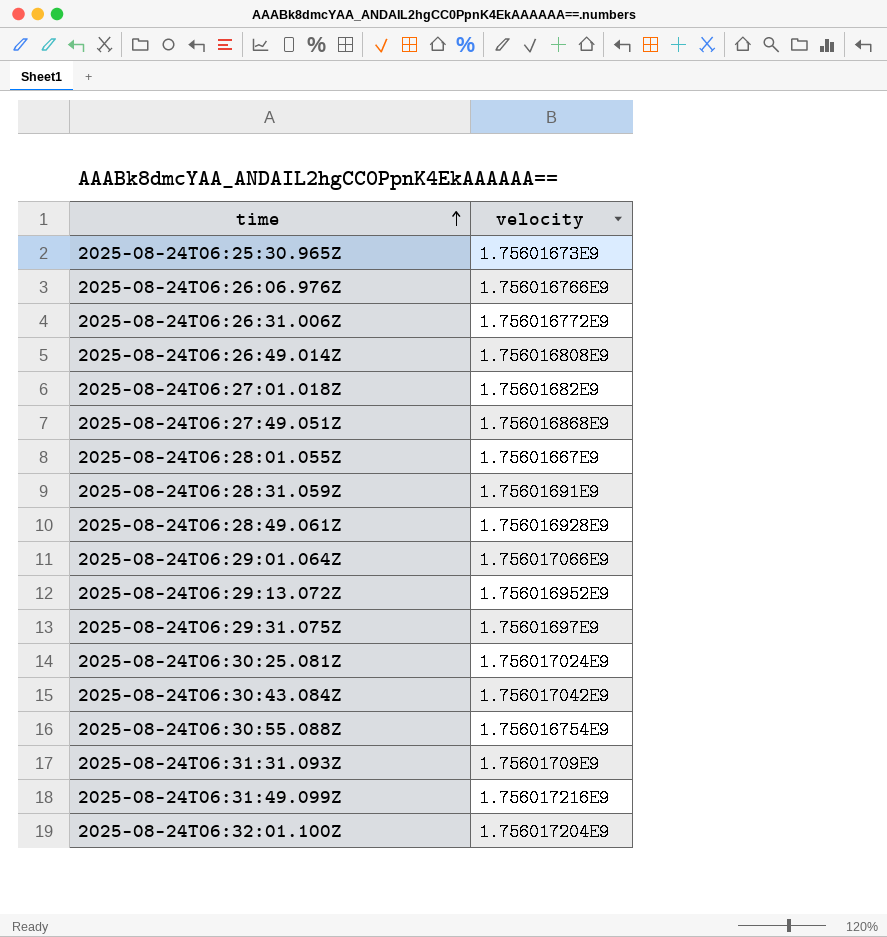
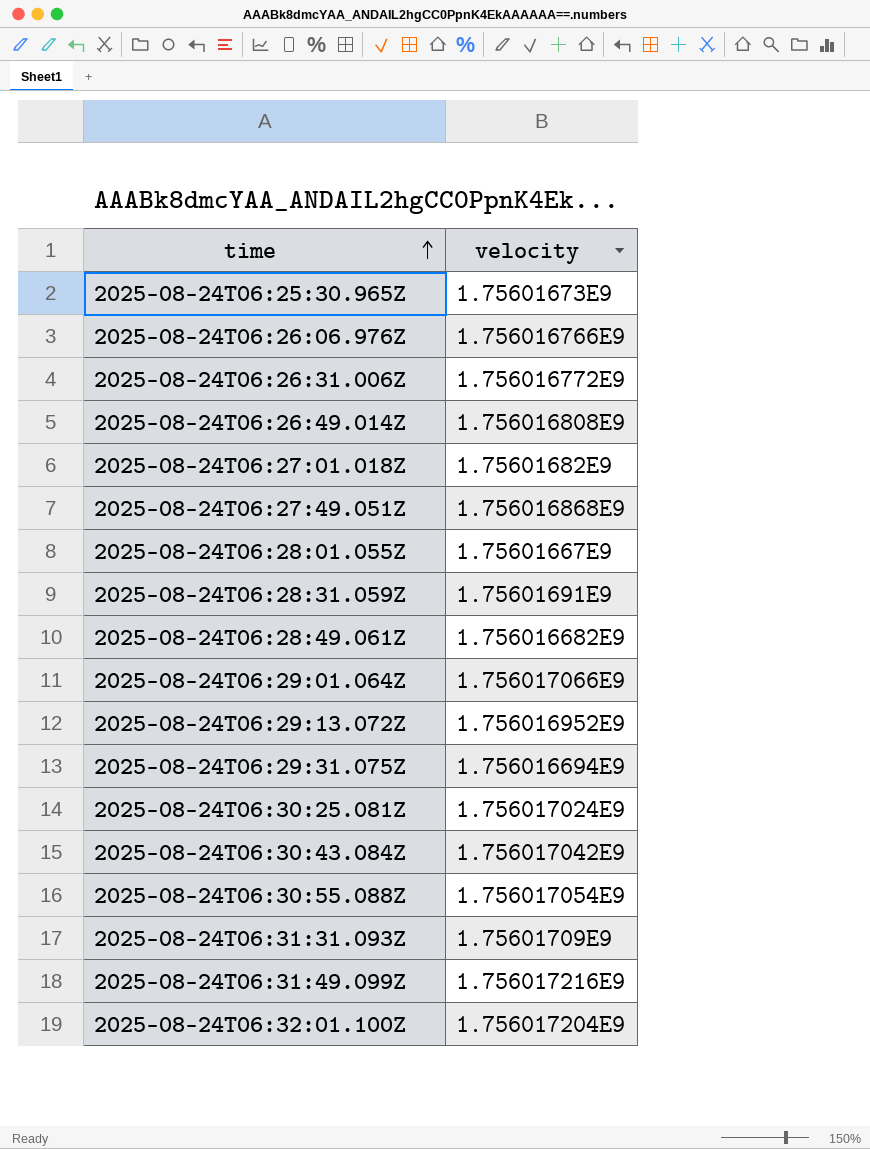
2025-08-24T06:28:49.061Z | velocity: 1.756016928E9 -> 1.756016682E9
2025-08-24T06:29:31.075Z | velocity: 1.75601697E9 -> 1.756016694E9
2025-08-24T06:30:55.088Z | velocity: 1.756016754E9 -> 1.756017054E9

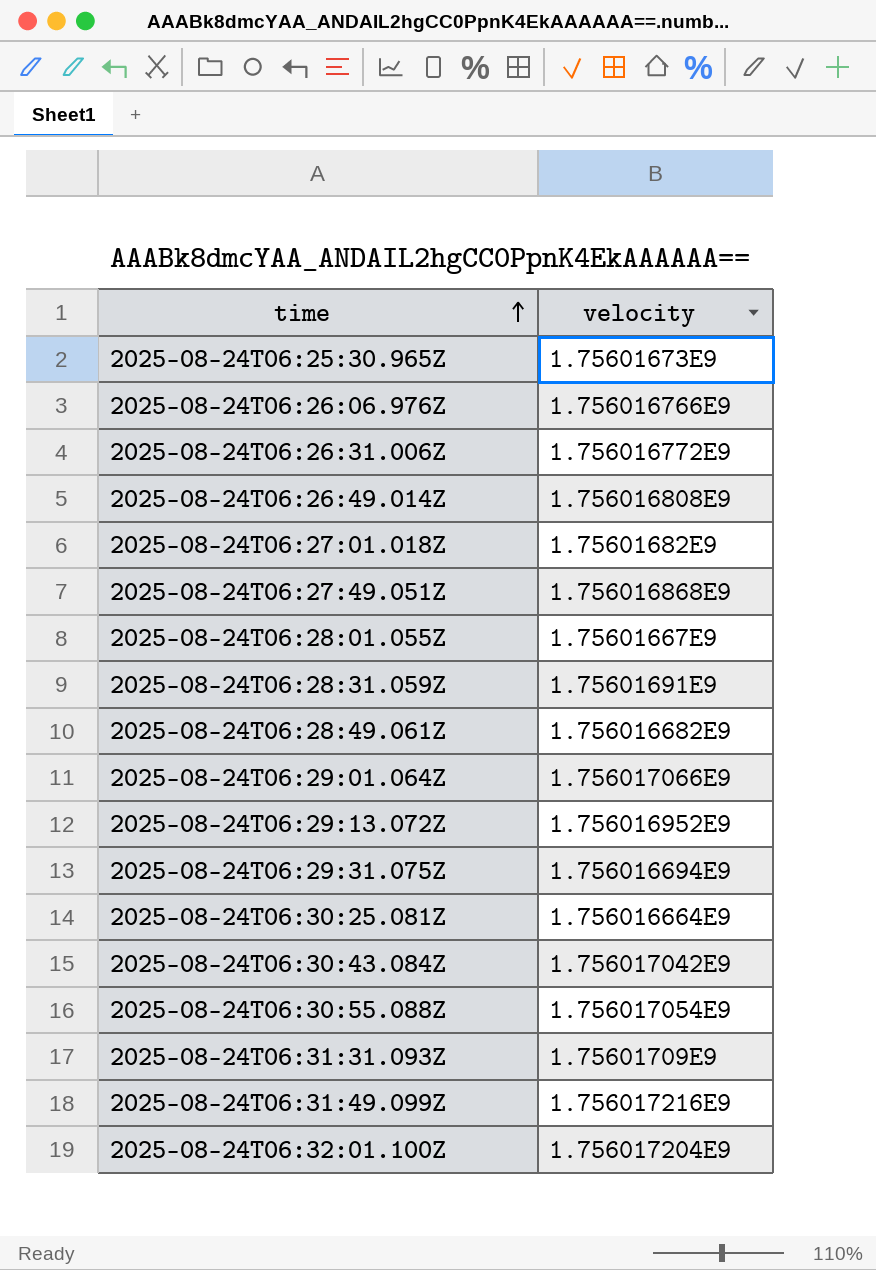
2025-08-24T06:30:25.081Z | velocity: 1.756017024E9 -> 1.756016664E9

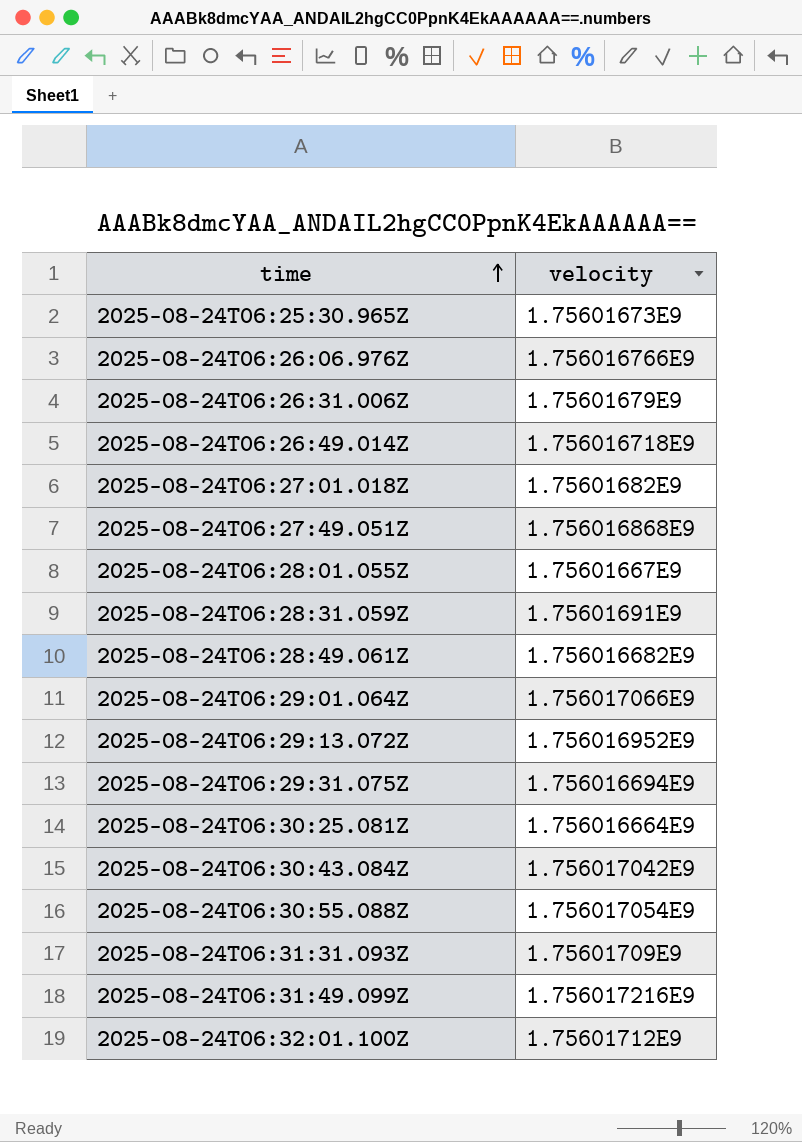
2025-08-24T06:26:31.006Z | velocity: 1.756016772E9 -> 1.75601679E9
2025-08-24T06:26:49.014Z | velocity: 1.756016808E9 -> 1.756016718E9
2025-08-24T06:32:01.100Z | velocity: 1.756017204E9 -> 1.75601712E9

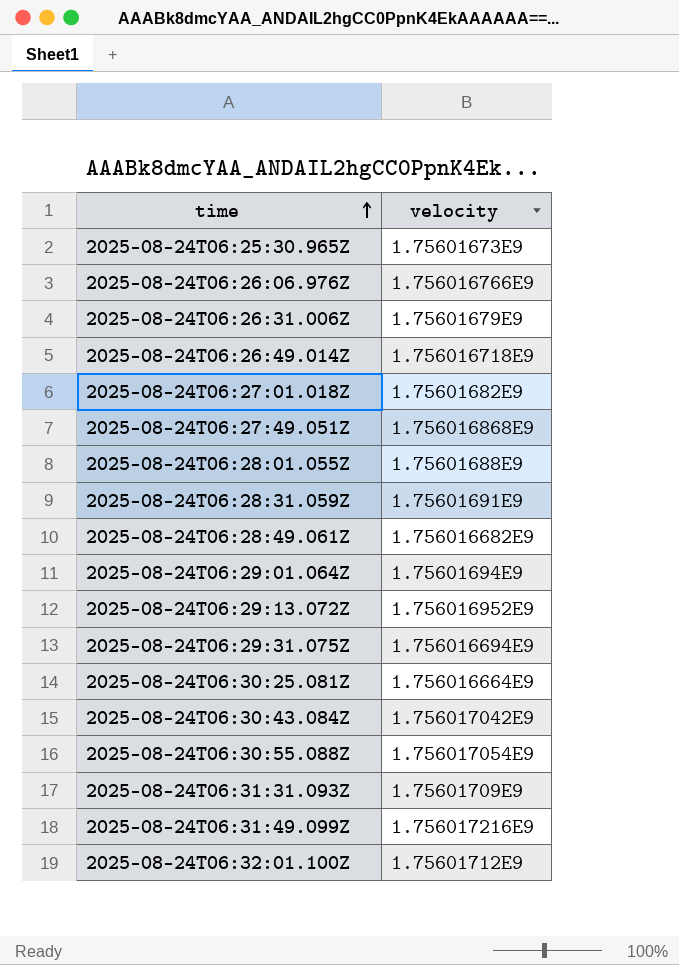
2025-08-24T06:28:01.055Z | velocity: 1.75601667E9 -> 1.75601688E9
2025-08-24T06:29:01.064Z | velocity: 1.756017066E9 -> 1.75601694E9

